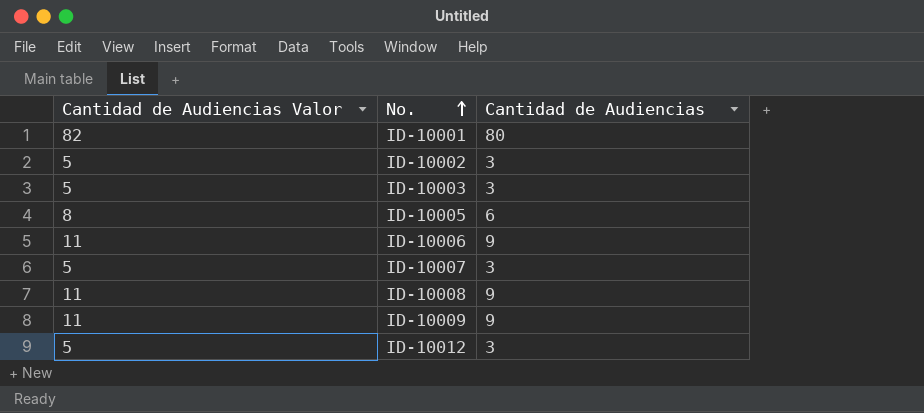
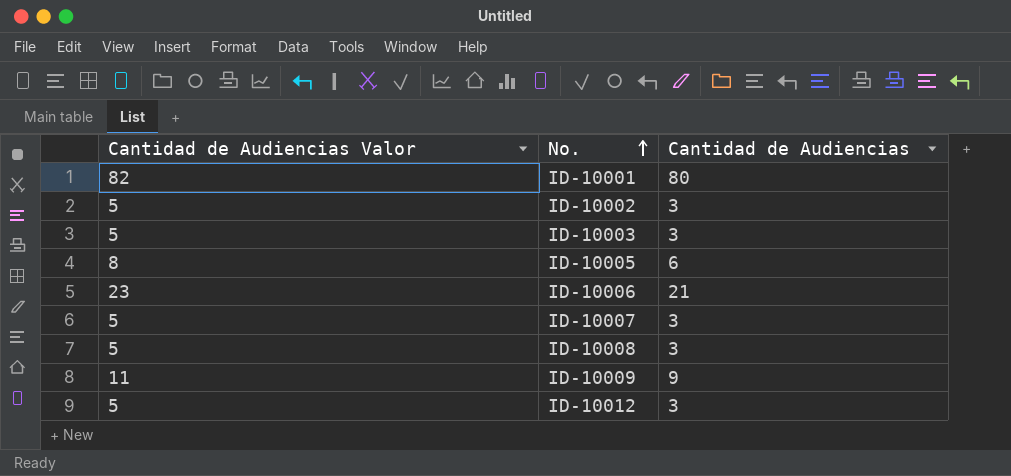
ID-10006 | Cantidad de Audiencias Valor: 11 -> 23
ID-10006 | Cantidad de Audiencias: 9 -> 21
ID-10008 | Cantidad de Audiencias Valor: 11 -> 5
ID-10008 | Cantidad de Audiencias: 9 -> 3

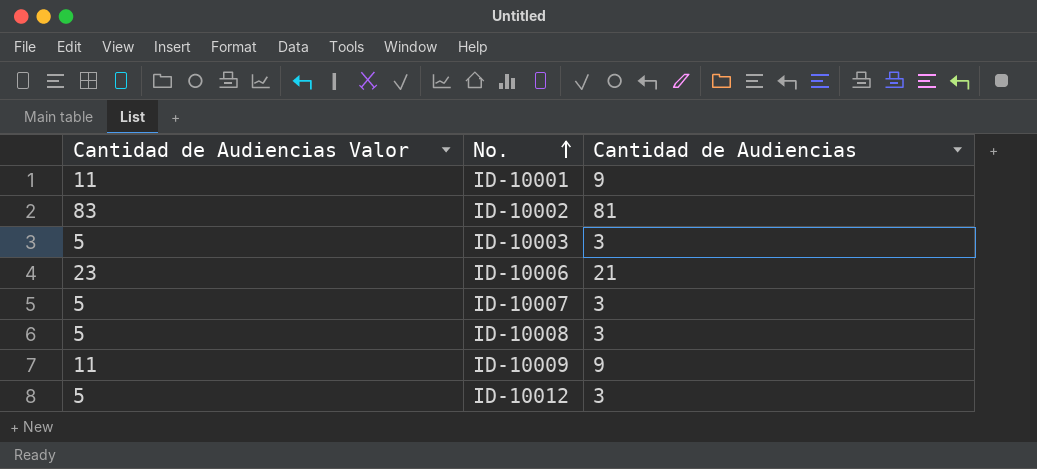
row ID-10005: 8 | 6 -> none
ID-10001 | Cantidad de Audiencias Valor: 82 -> 11
ID-10001 | Cantidad de Audiencias: 80 -> 9
ID-10002 | Cantidad de Audiencias Valor: 5 -> 83
ID-10002 | Cantidad de Audiencias: 3 -> 81

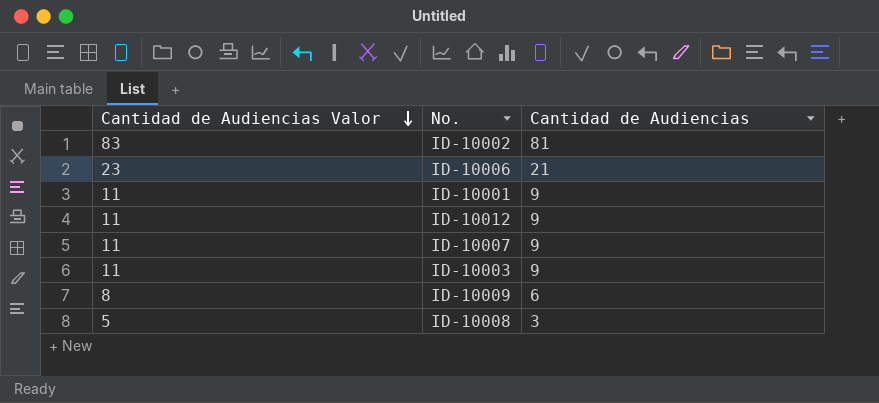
row order: No. ascending -> Cantidad de Audiencias Valor descending
ID-10012 | Cantidad de Audiencias Valor: 5 -> 11
ID-10012 | Cantidad de Audiencias: 3 -> 9
ID-10007 | Cantidad de Audiencias Valor: 5 -> 11
ID-10007 | Cantidad de Audiencias: 3 -> 9
ID-10003 | Cantidad de Audiencias Valor: 5 -> 11
ID-10003 | Cantidad de Audiencias: 3 -> 9
ID-10009 | Cantidad de Audiencias Valor: 11 -> 8
ID-10009 | Cantidad de Audiencias: 9 -> 6

